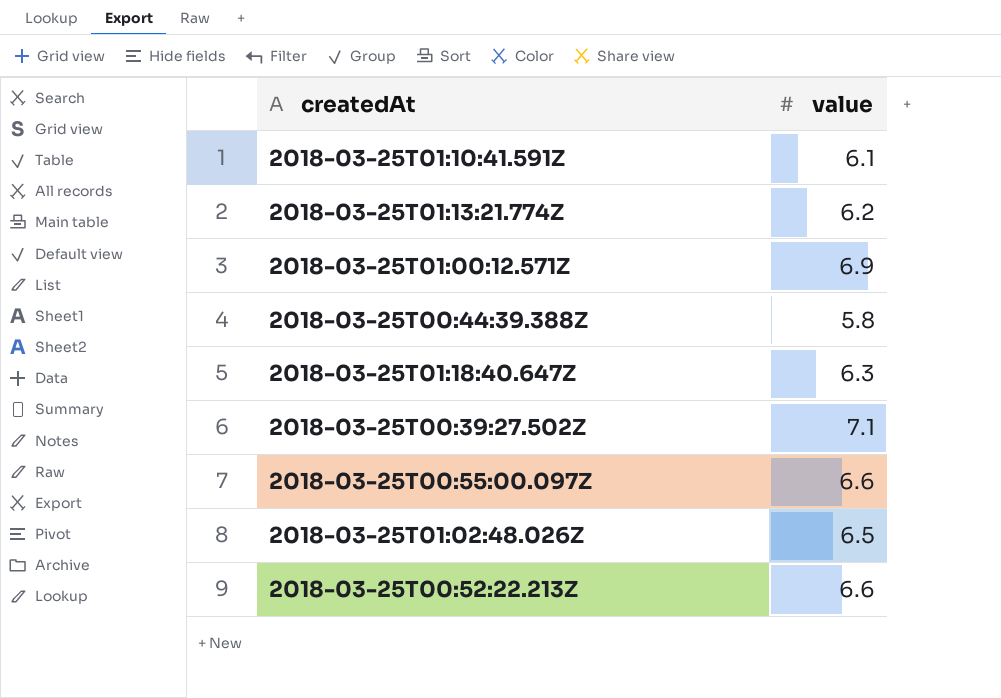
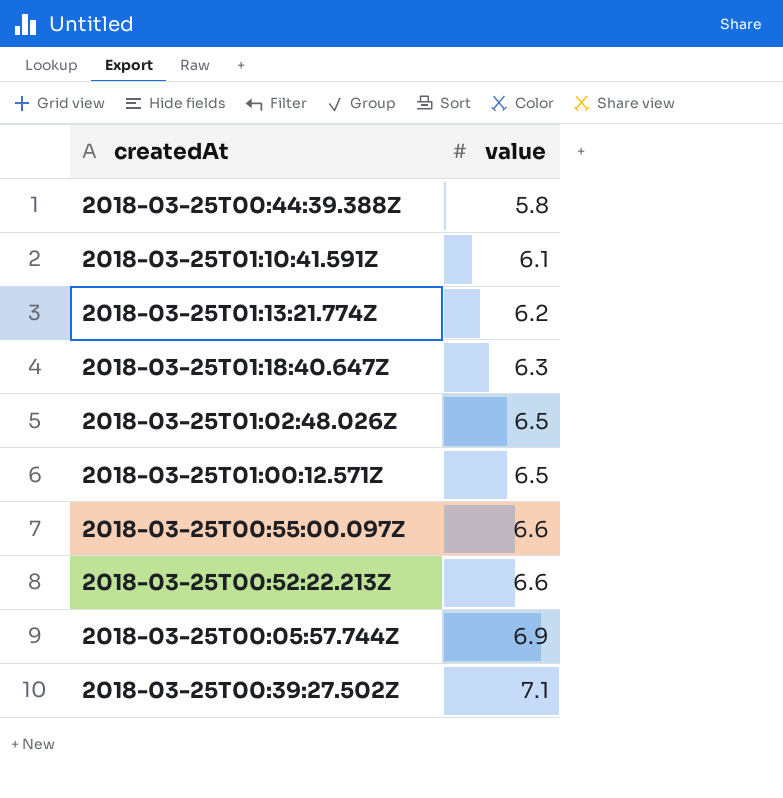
row order: none -> value ascending
2018-03-25T01:00:12.571Z | value: 6.9 -> 6.5
row 2018-03-25T00:05:57.744Z: none -> 6.9

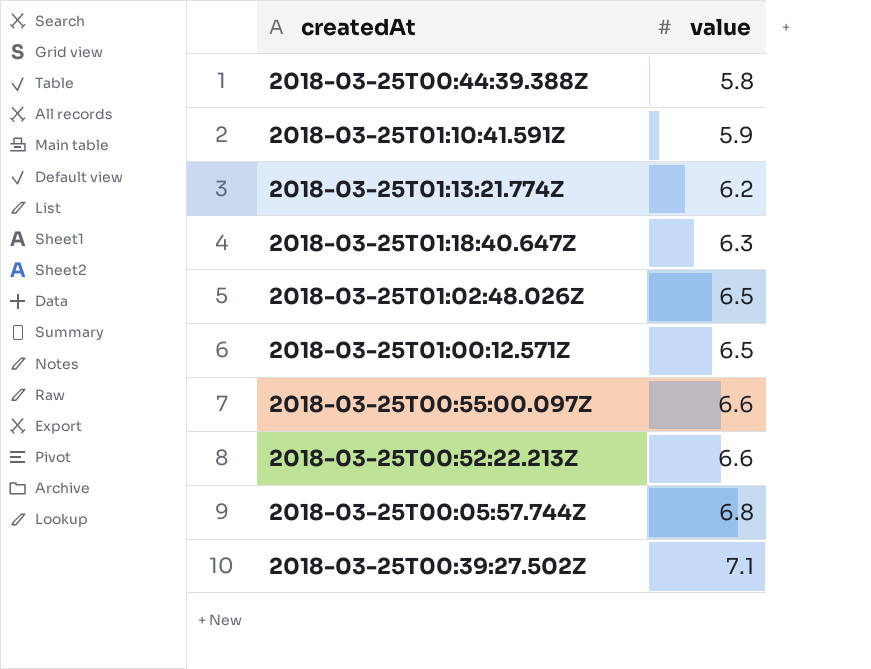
2018-03-25T01:10:41.591Z | value: 6.1 -> 5.9
2018-03-25T00:05:57.744Z | value: 6.9 -> 6.8

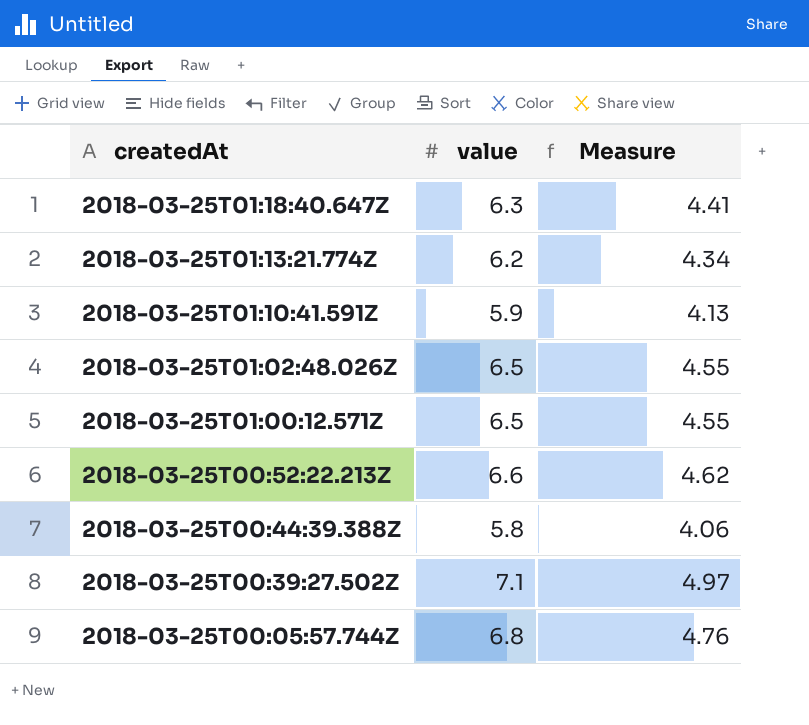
row order: value ascending -> createdAt descending
column Measure | formula: none -> [value] * 0.7
row 2018-03-25T00:55:00.097Z: 6.6 -> none

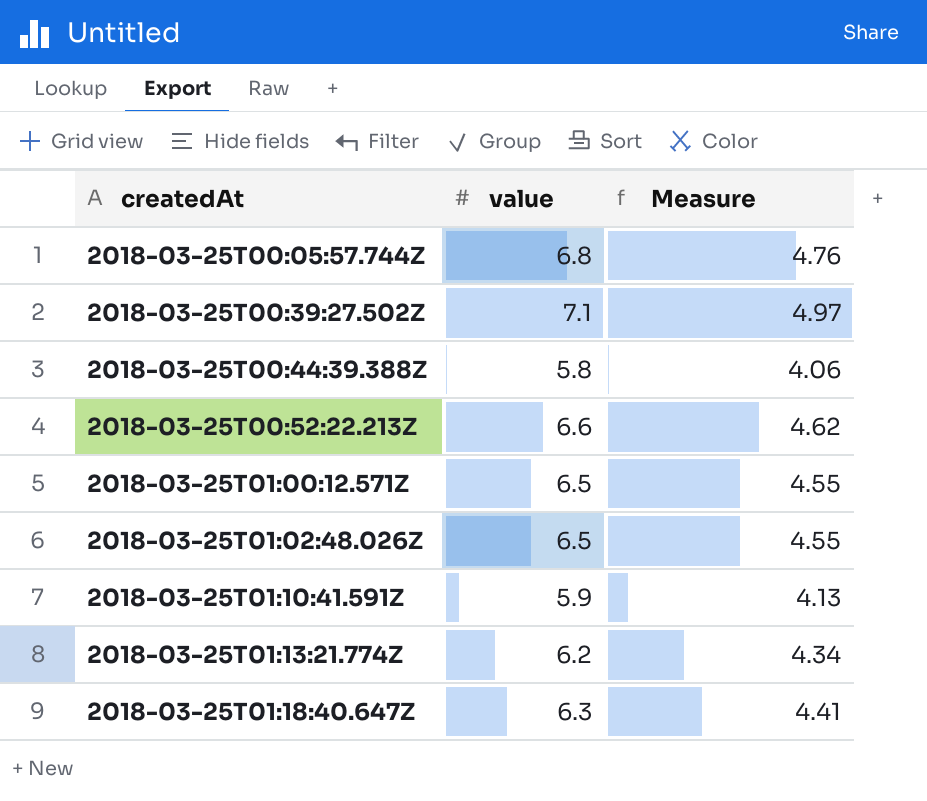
row order: createdAt descending -> createdAt ascending

